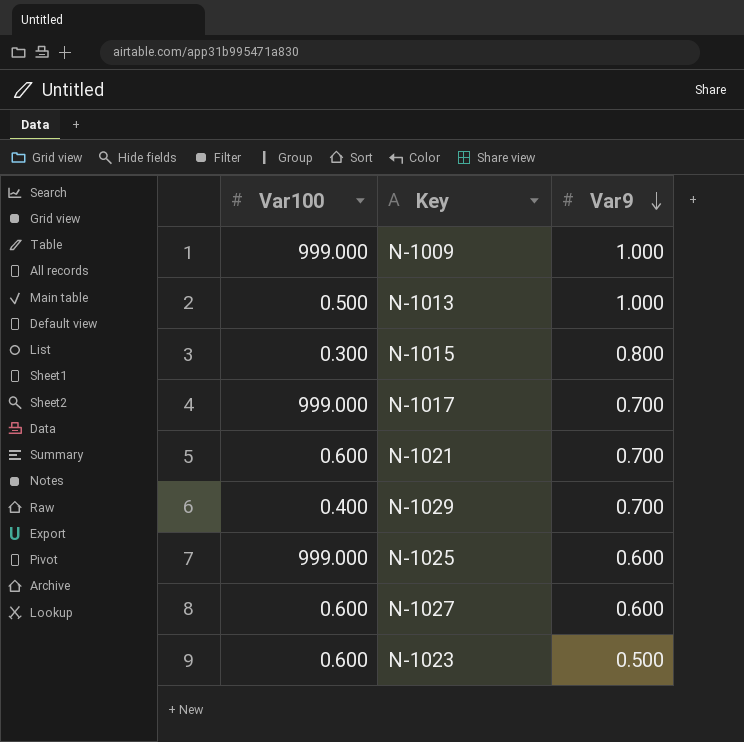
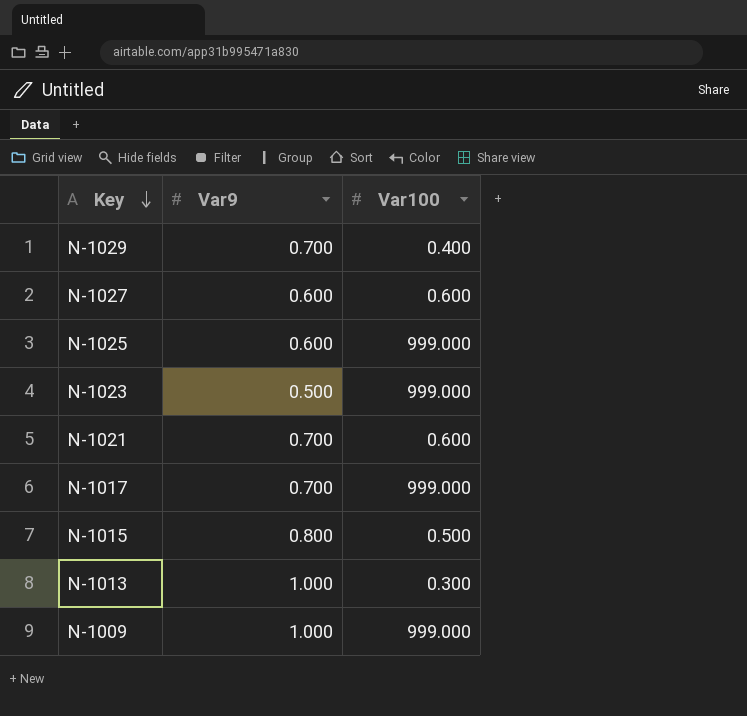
row order: Var9 descending -> Key descending
column Var100 | position: 1 -> 3
N-1023 | Var100: 0.600 -> 999.000
N-1015 | Var100: 0.300 -> 0.500
N-1013 | Var100: 0.500 -> 0.300

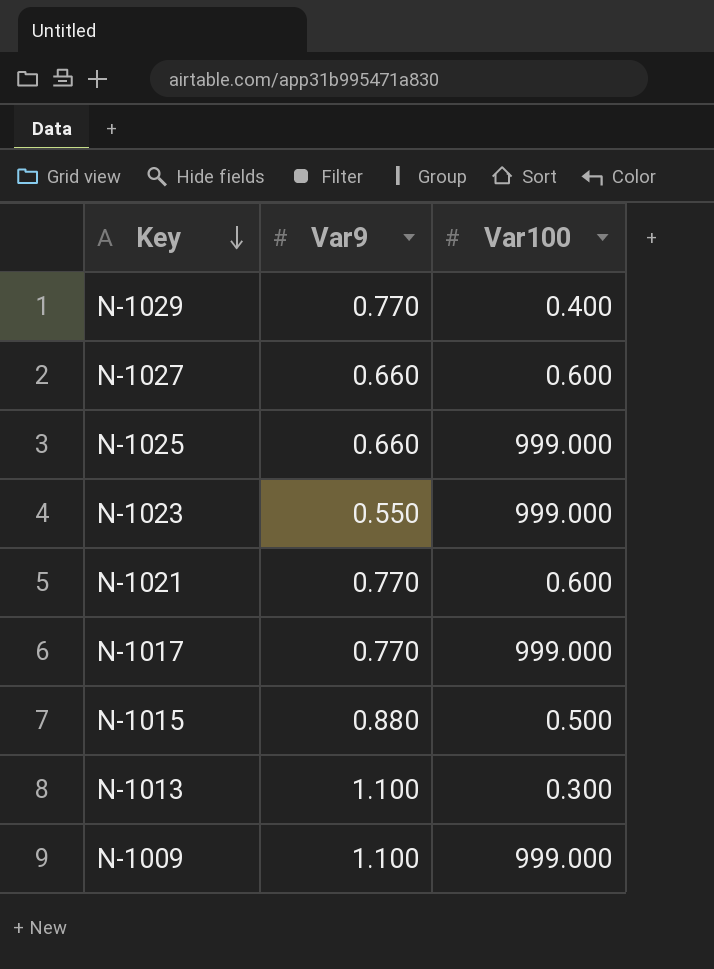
N-1029 | Var9: 0.700 -> 0.770
N-1027 | Var9: 0.600 -> 0.660
N-1025 | Var9: 0.600 -> 0.660
N-1023 | Var9: 0.500 -> 0.550
N-1021 | Var9: 0.700 -> 0.770
N-1017 | Var9: 0.700 -> 0.770
N-1015 | Var9: 0.800 -> 0.880
N-1013 | Var9: 1.000 -> 1.100
N-1009 | Var9: 1.000 -> 1.100

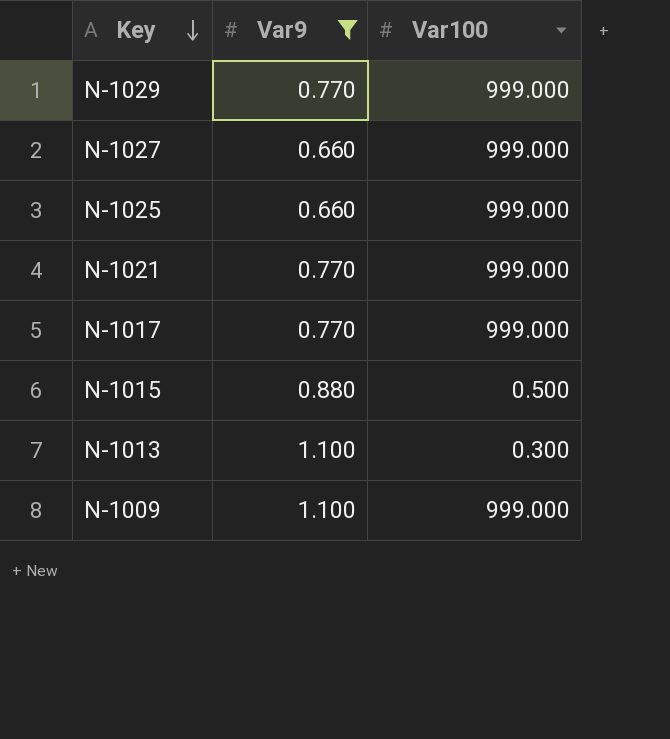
filter: none -> Var9 != 0.550
N-1029 | Var100: 0.400 -> 999.000
N-1027 | Var100: 0.600 -> 999.000
N-1021 | Var100: 0.600 -> 999.000

